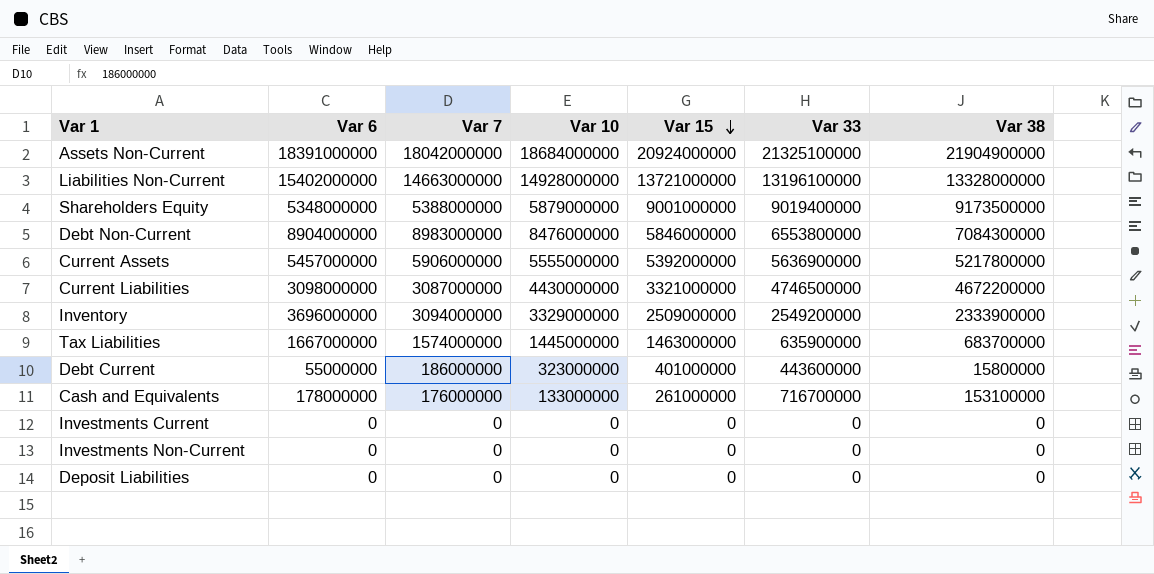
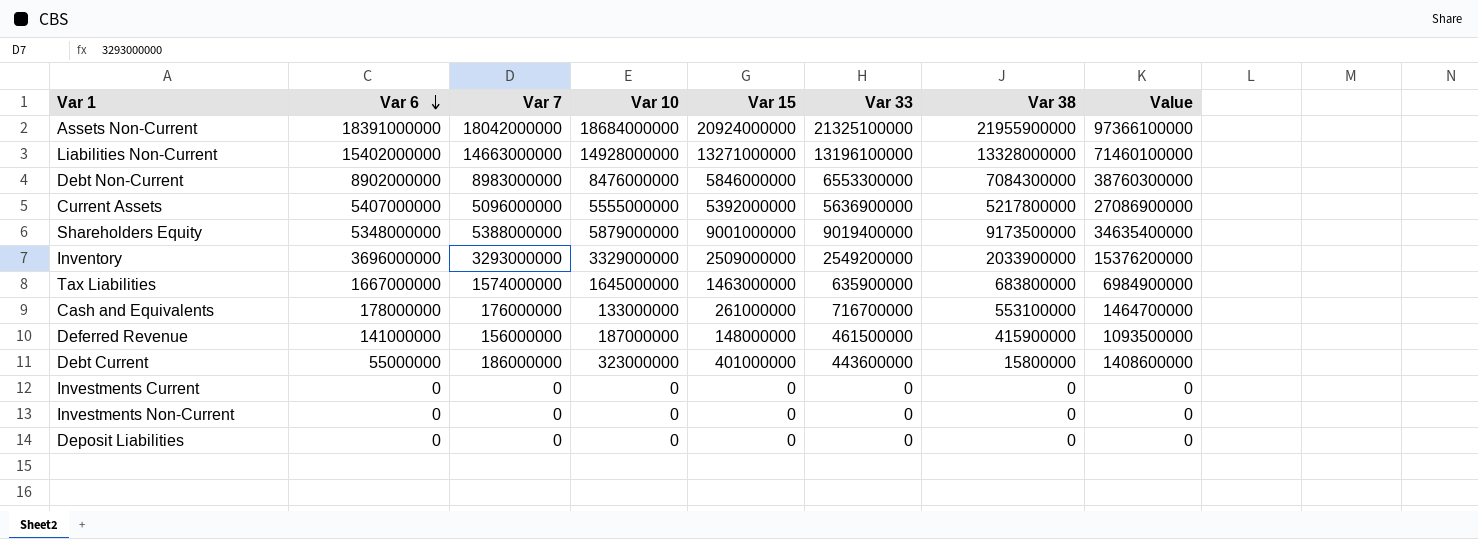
row order: Var 15 descending -> Var 6 descending
column Value | formula: none -> [Var 6] + [Var 7] + [Var 10] + [Var 15] + [Var 33]
row Current Liabilities: 3098000000 | 3087000000 | 4430000000 | 3321000000 | 4746500000 | 4672200000 -> none
Assets Non-Current | Var 38: 21904900000 -> 21955900000
Liabilities Non-Current | Var 15: 13721000000 -> 13271000000
Debt Non-Current | Var 6: 8904000000 -> 8902000000
Debt Non-Current | Var 33: 6553800000 -> 6553300000
Current Assets | Var 6: 5457000000 -> 5407000000
Current Assets | Var 7: 5906000000 -> 5096000000
Inventory | Var 7: 3094000000 -> 3293000000
Inventory | Var 38: 2333900000 -> 2033900000
Tax Liabilities | Var 10: 1445000000 -> 1645000000
Tax Liabilities | Var 38: 683700000 -> 683800000
Cash and Equivalents | Var 38: 153100000 -> 553100000
row Deferred Revenue: none -> 141000000 | 156000000 | 187000000 | 148000000 | 461500000 | 415900000 | 1093500000

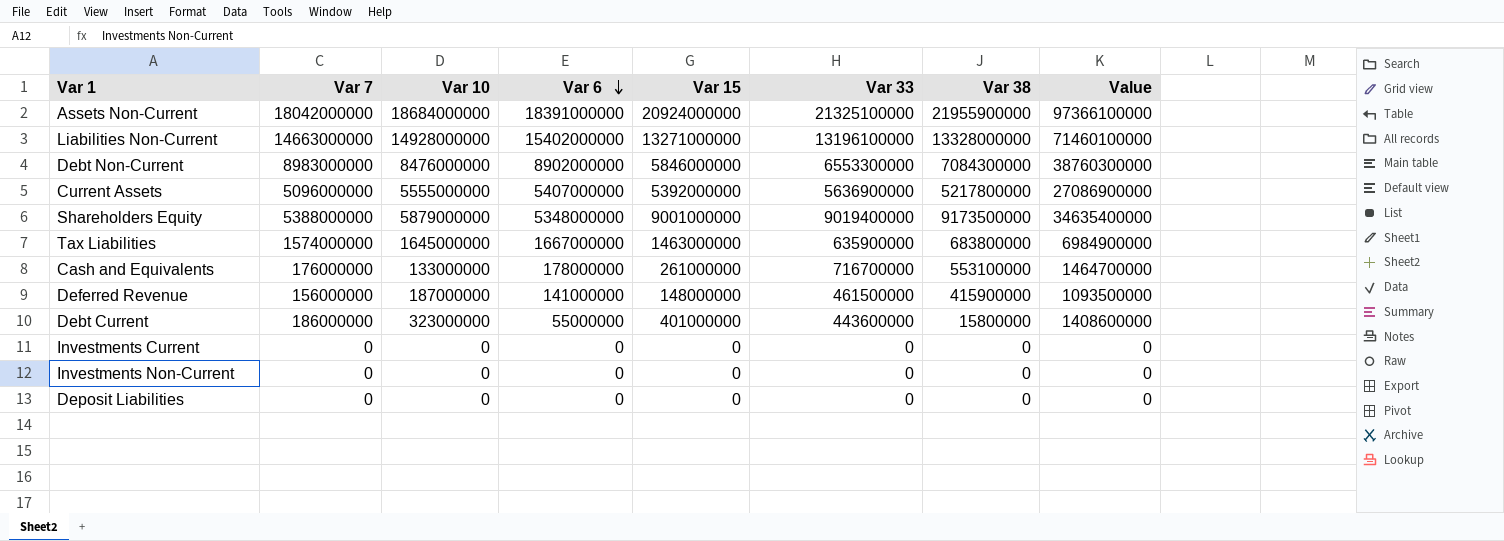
column Var 6 | position: 2 -> 4
row Inventory: 3696000000 | 3293000000 | 3329000000 | 2509000000 | 2549200000 | 2033900000 | 15376200000 -> none

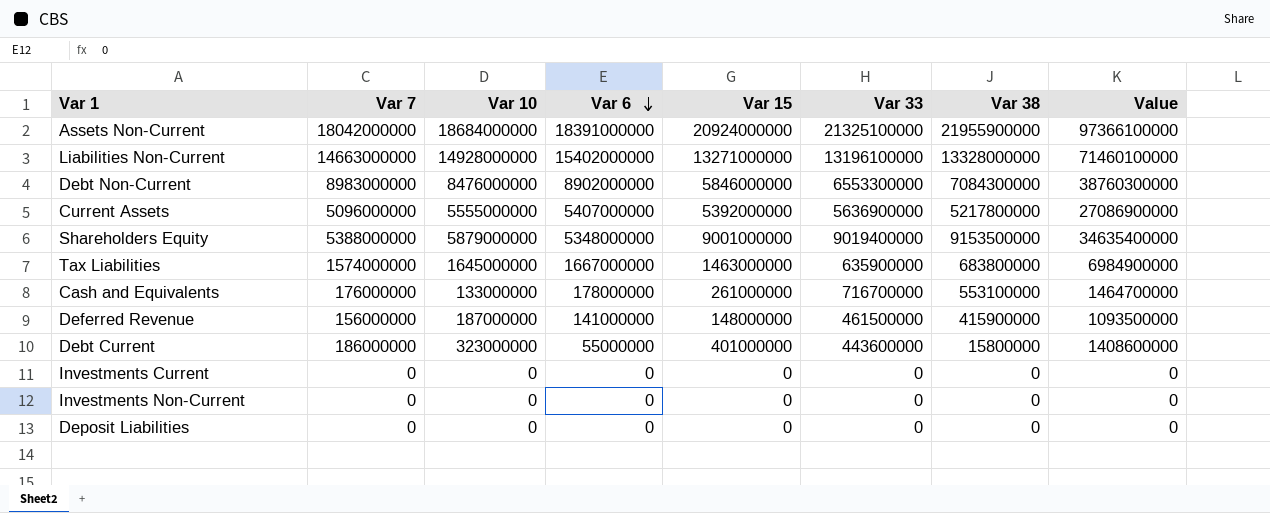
Shareholders Equity | Var 38: 9173500000 -> 9153500000

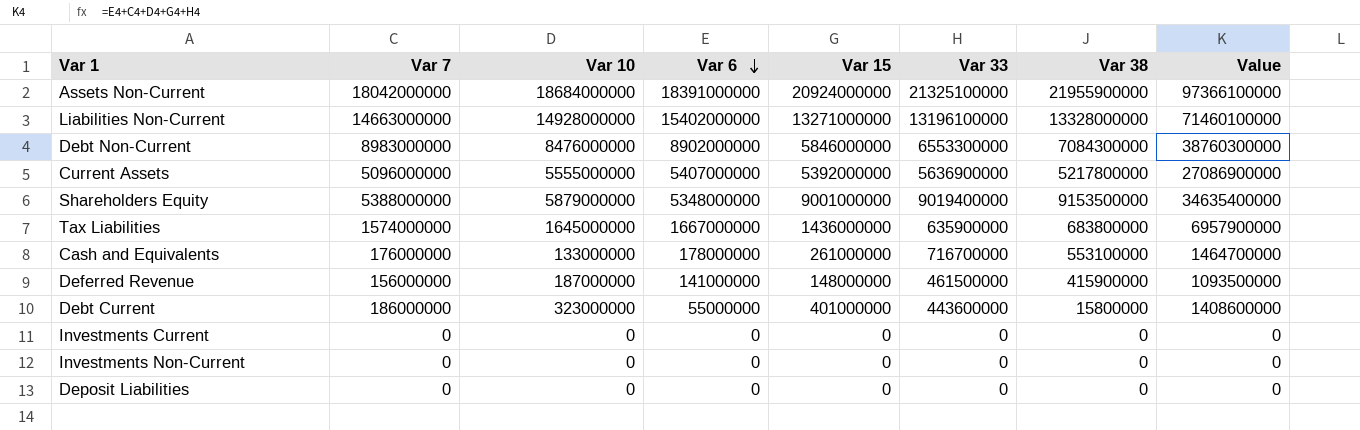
Tax Liabilities | Var 15: 1463000000 -> 1436000000
Tax Liabilities | Value: 6984900000 -> 6957900000

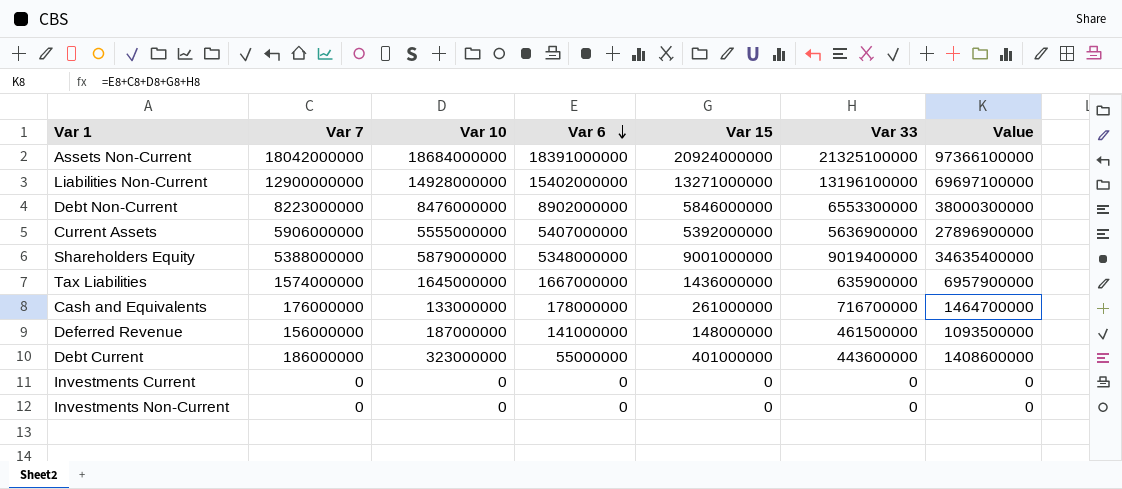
column Var 38 | position: 7 -> none
row Deposit Liabilities: 0 | 0 | 0 | 0 | 0 | 0 | 0 -> none
Liabilities Non-Current | Var 7: 14663000000 -> 12900000000
Liabilities Non-Current | Value: 71460100000 -> 69697100000
Debt Non-Current | Var 7: 8983000000 -> 8223000000
Debt Non-Current | Value: 38760300000 -> 38000300000
Current Assets | Var 7: 5096000000 -> 5906000000
Current Assets | Value: 27086900000 -> 27896900000

